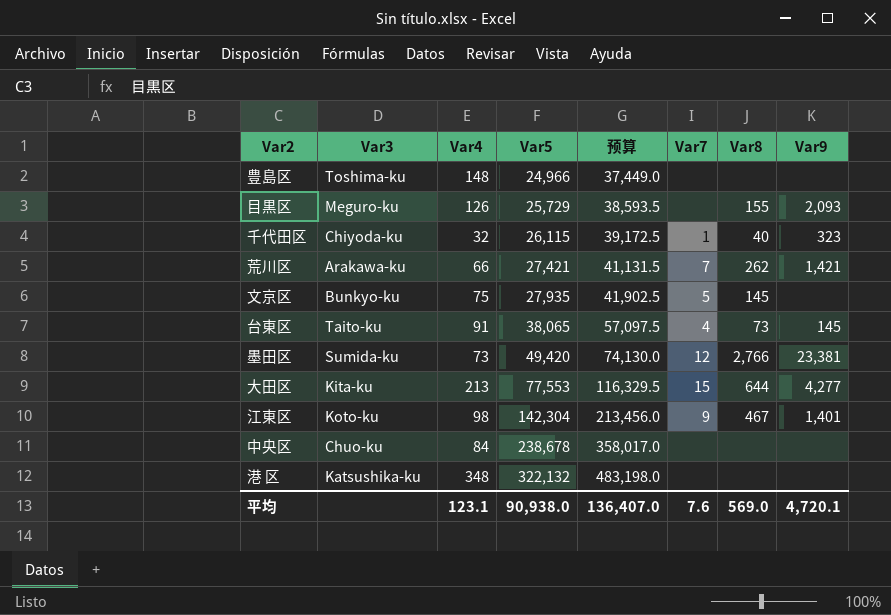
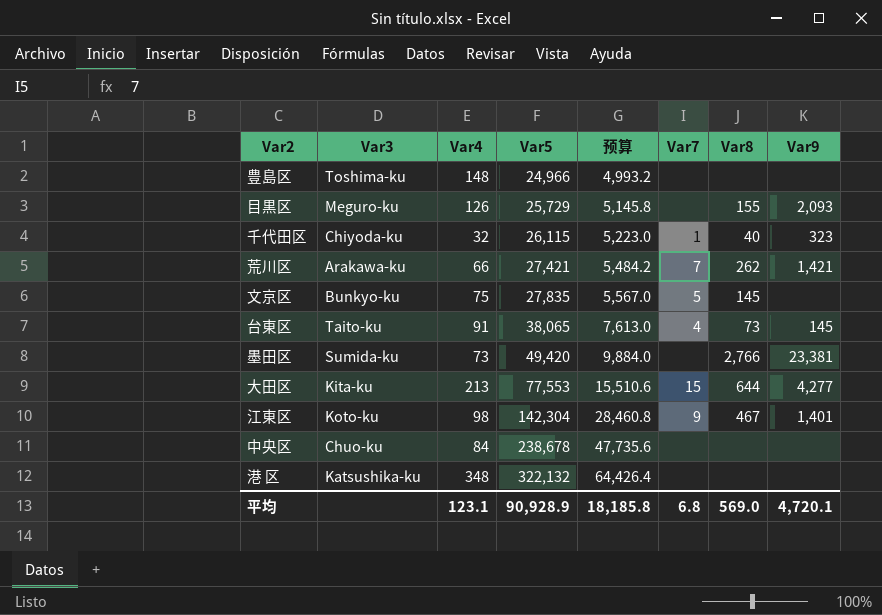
column 预算 | formula: [Var5] * 1.5 -> [Var5] * 0.2
文京区 | Var5: 27,935 -> 27,835
墨田区 | Var7: 12 -> none
平均 | Var5: 90,938.0 -> 90,928.9
平均 | 预算: 136,407.0 -> 18,185.8
平均 | Var7: 7.6 -> 6.8

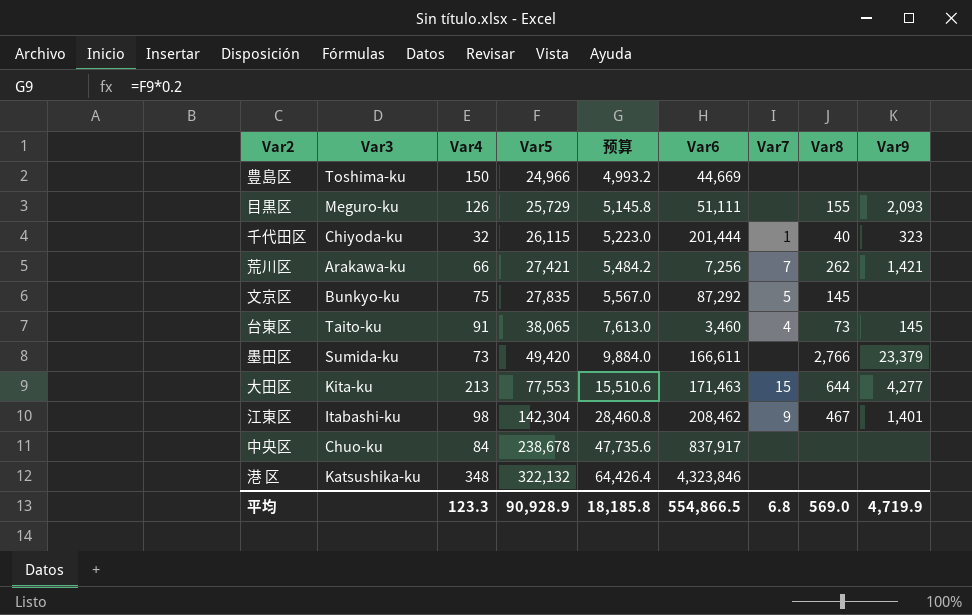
column Var6 | position: none -> 6
豊島区 | Var4: 148 -> 150
墨田区 | Var9: 23,381 -> 23,379
江東区 | Var3: Koto-ku -> Itabashi-ku
平均 | Var4: 123.1 -> 123.3
平均 | Var9: 4,720.1 -> 4,719.9

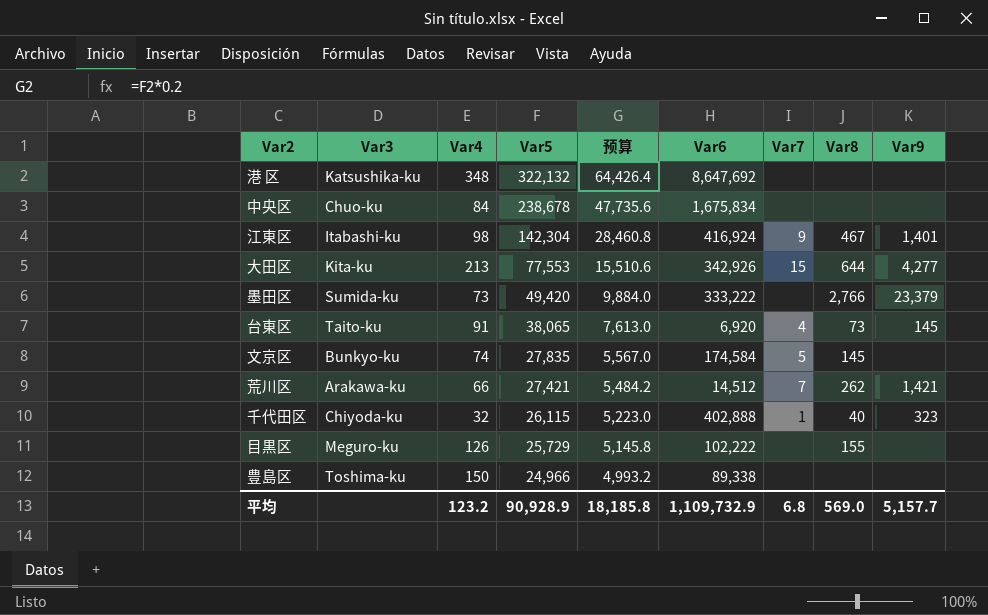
row order: Var5 ascending -> Var5 descending
港 区 | Var6: 4,323,846 -> 8,647,692
中央区 | Var6: 837,917 -> 1,675,834
江東区 | Var6: 208,462 -> 416,924
大田区 | Var6: 171,463 -> 342,926
墨田区 | Var6: 166,611 -> 333,222
台東区 | Var6: 3,460 -> 6,920
文京区 | Var4: 75 -> 74
文京区 | Var6: 87,292 -> 174,584
荒川区 | Var6: 7,256 -> 14,512
千代田区 | Var6: 201,444 -> 402,888
目黒区 | Var6: 51,111 -> 102,222
目黒区 | Var9: 2,093 -> none
豊島区 | Var6: 44,669 -> 89,338
平均 | Var4: 123.3 -> 123.2
平均 | Var6: 554,866.5 -> 1,109,732.9
平均 | Var9: 4,719.9 -> 5,157.7

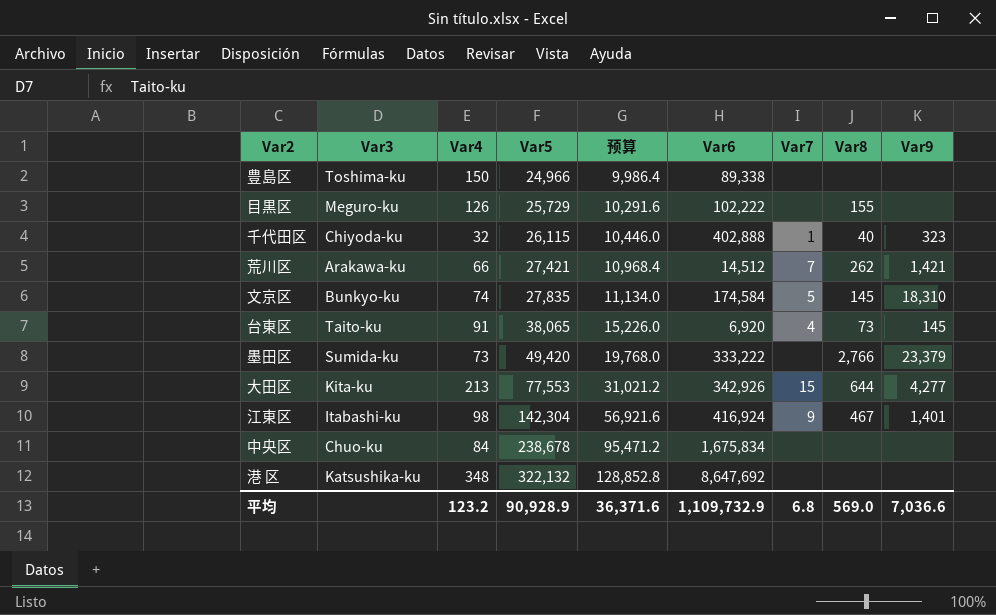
row order: Var5 descending -> Var5 ascending
column 预算 | formula: [Var5] * 0.2 -> [Var5] * 0.4
文京区 | Var9: none -> 18,310
平均 | 预算: 18,185.8 -> 36,371.6
平均 | Var9: 5,157.7 -> 7,036.6

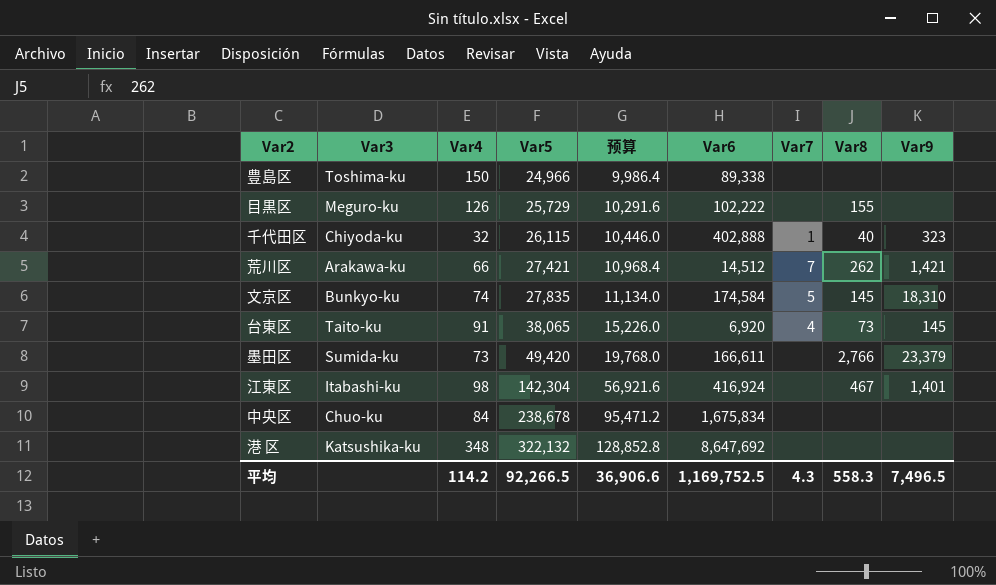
row 大田区: Kita-ku | 213 | 77,553 | 31,021.2 | 342,926 | 15 | 644 | 4,277 -> none
墨田区 | Var6: 333,222 -> 166,611
江東区 | Var7: 9 -> none
平均 | Var4: 123.2 -> 114.2
平均 | Var5: 90,928.9 -> 92,266.5
平均 | 预算: 36,371.6 -> 36,906.6
平均 | Var6: 1,109,732.9 -> 1,169,752.5
平均 | Var7: 6.8 -> 4.3
平均 | Var8: 569.0 -> 558.3
平均 | Var9: 7,036.6 -> 7,496.5

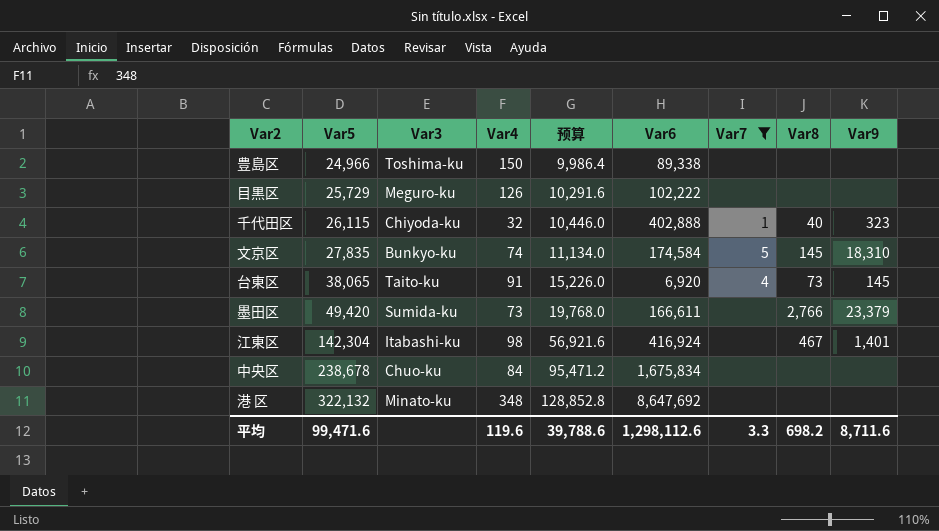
filter: none -> Var7 != 7
column Var5 | position: 4 -> 2
目黒区 | Var8: 155 -> none
港 区 | Var3: Katsushika-ku -> Minato-ku
平均 | Var5: 92,266.5 -> 99,471.6
平均 | Var4: 114.2 -> 119.6
平均 | 预算: 36,906.6 -> 39,788.6
平均 | Var6: 1,169,752.5 -> 1,298,112.6
平均 | Var7: 4.3 -> 3.3
平均 | Var8: 558.3 -> 698.2
平均 | Var9: 7,496.5 -> 8,711.6

